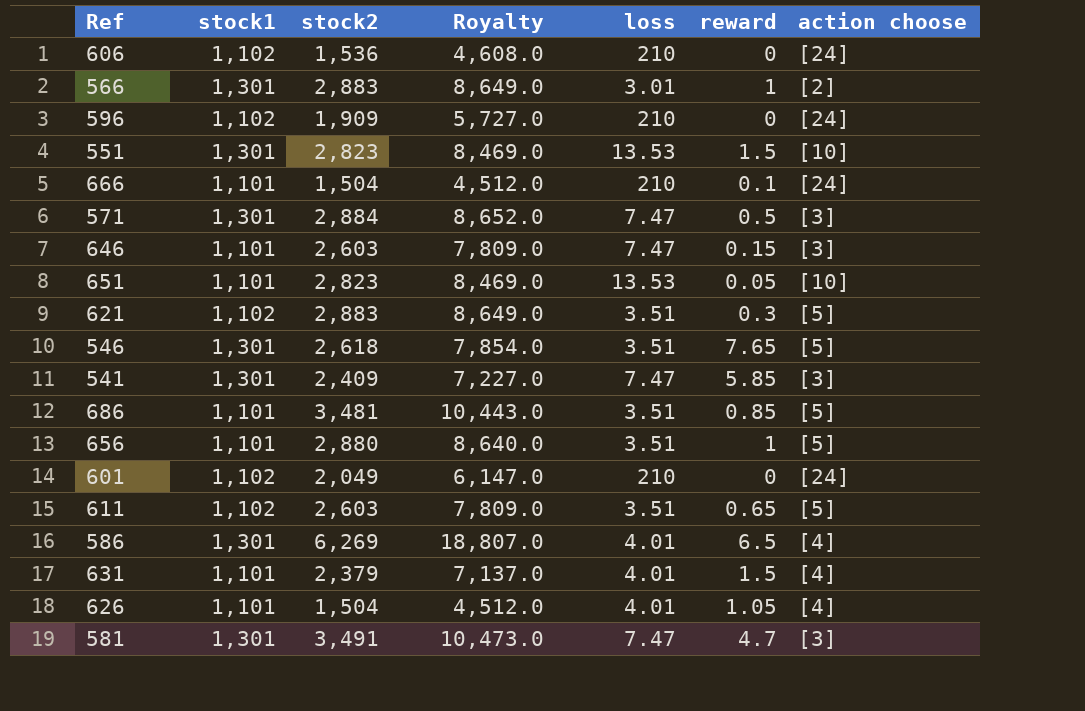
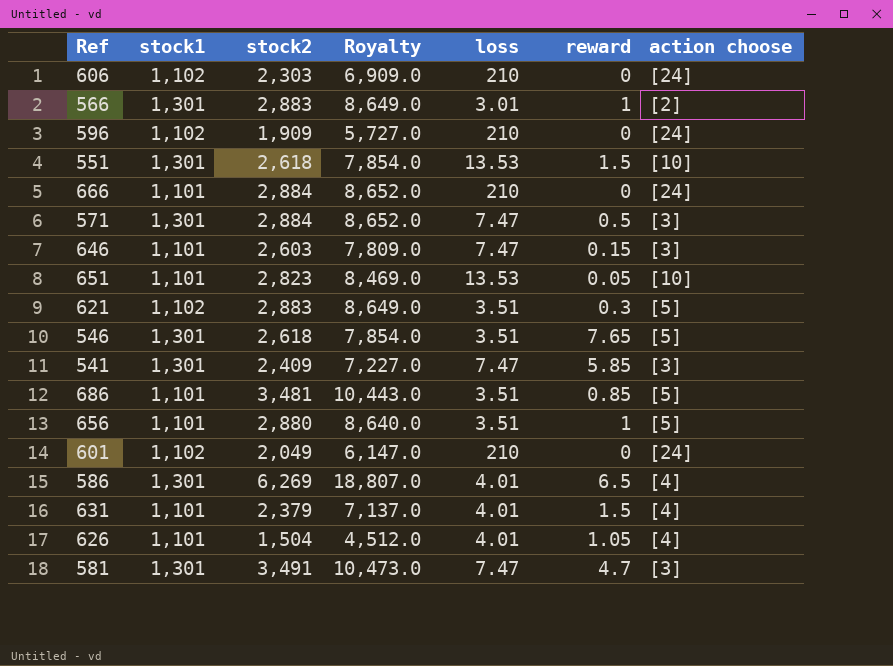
row 611: 1,102 | 2,603 | 7,809.0 | 3.51 | 0.65 | [5] -> none
606 | stock2: 1,536 -> 2,303
606 | Royalty: 4,608.0 -> 6,909.0
551 | stock2: 2,823 -> 2,618
551 | Royalty: 8,469.0 -> 7,854.0
666 | stock2: 1,504 -> 2,884
666 | Royalty: 4,512.0 -> 8,652.0
666 | reward: 0.1 -> 0

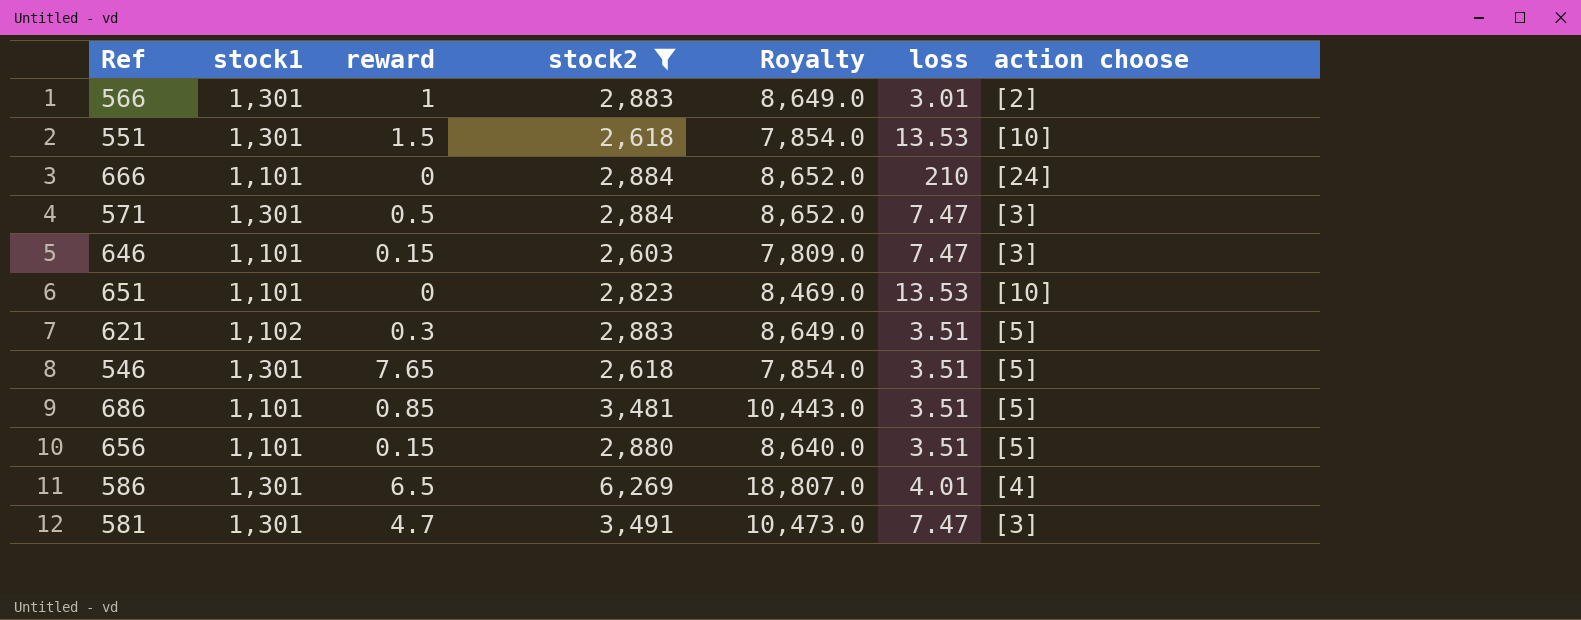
filter: none -> stock2 >= 2,603
column reward | position: 6 -> 3
651 | reward: 0.05 -> 0
656 | reward: 1 -> 0.15

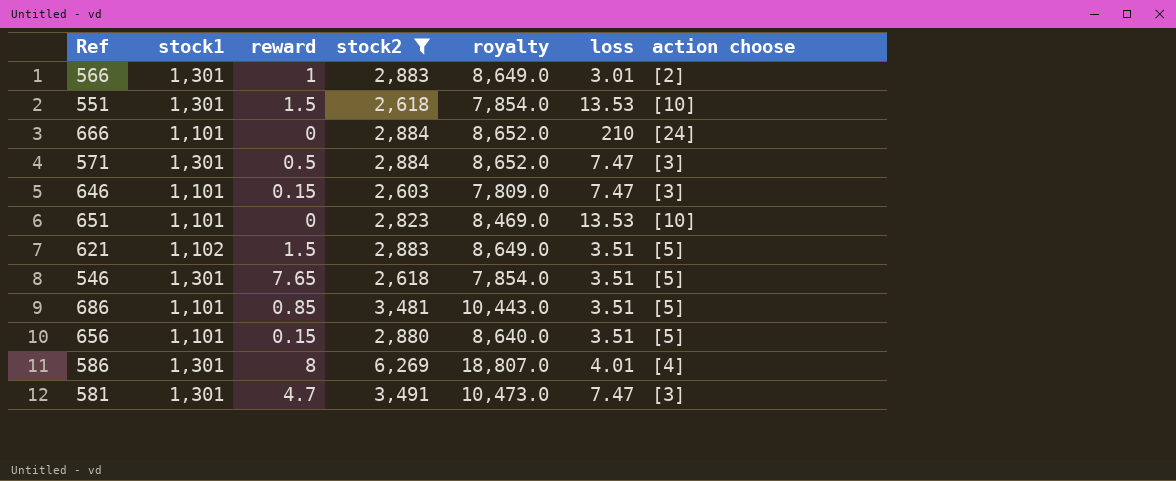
column name: Royalty -> royalty
621 | reward: 0.3 -> 1.5
586 | reward: 6.5 -> 8

